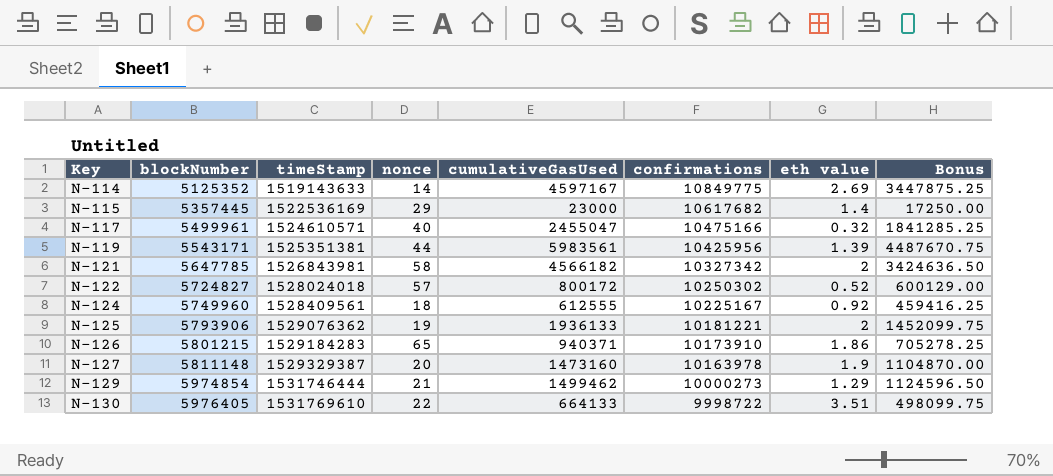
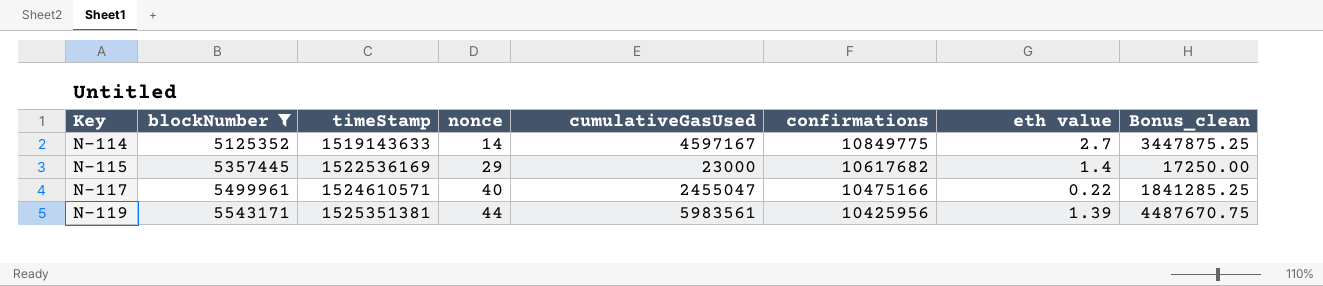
filter: none -> blockNumber <= 5543171
column name: Bonus -> Bonus_clean
N-114 | eth value: 2.69 -> 2.7
N-117 | eth value: 0.32 -> 0.22

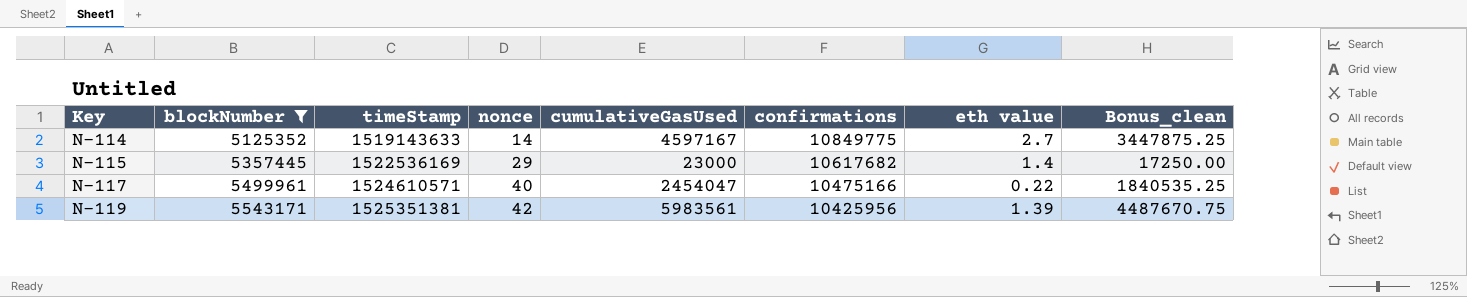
N-117 | cumulativeGasUsed: 2455047 -> 2454047
N-117 | Bonus_clean: 1841285.25 -> 1840535.25
N-119 | nonce: 44 -> 42

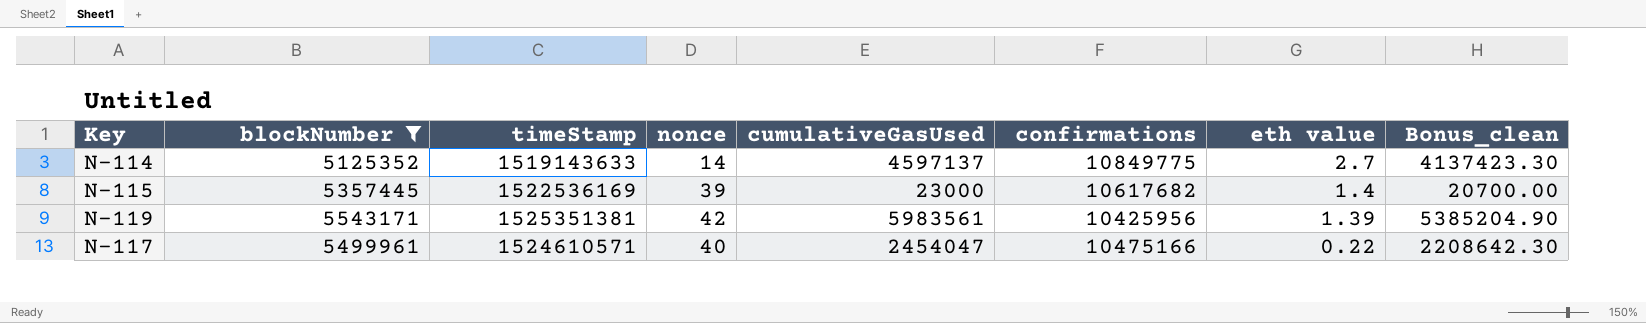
row order: Key ascending -> eth value descending
column Bonus_clean | formula: [cumulativeGasUsed] * 0.75 -> [cumulativeGasUsed] * 0.9
N-114 | cumulativeGasUsed: 4597167 -> 4597137
N-115 | nonce: 29 -> 39

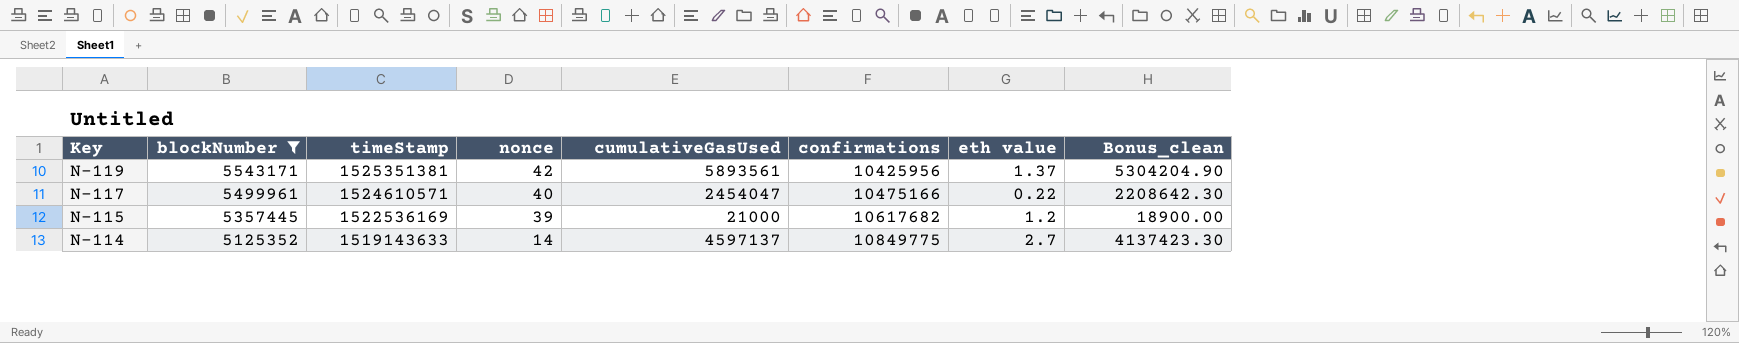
row order: eth value descending -> Key descending
N-119 | cumulativeGasUsed: 5983561 -> 5893561
N-119 | eth value: 1.39 -> 1.37
N-119 | Bonus_clean: 5385204.90 -> 5304204.90
N-115 | cumulativeGasUsed: 23000 -> 21000
N-115 | eth value: 1.4 -> 1.2
N-115 | Bonus_clean: 20700.00 -> 18900.00

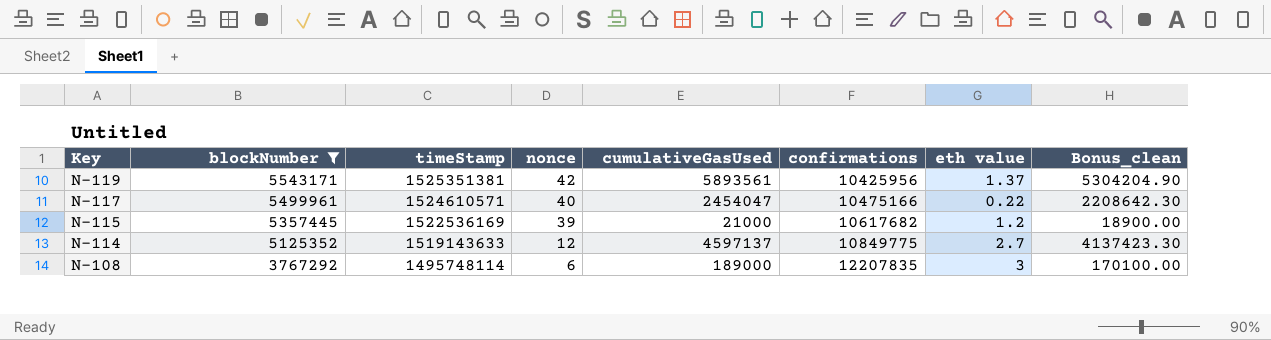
N-114 | nonce: 14 -> 12
row N-108: none -> 3767292 | 1495748114 | 6 | 189000 | 12207835 | 3 | 170100.00

